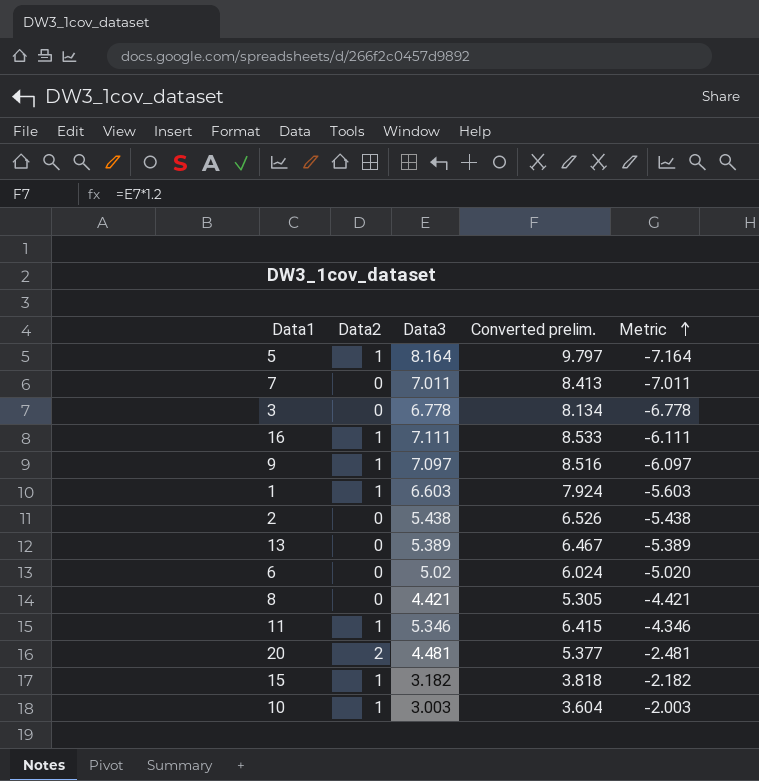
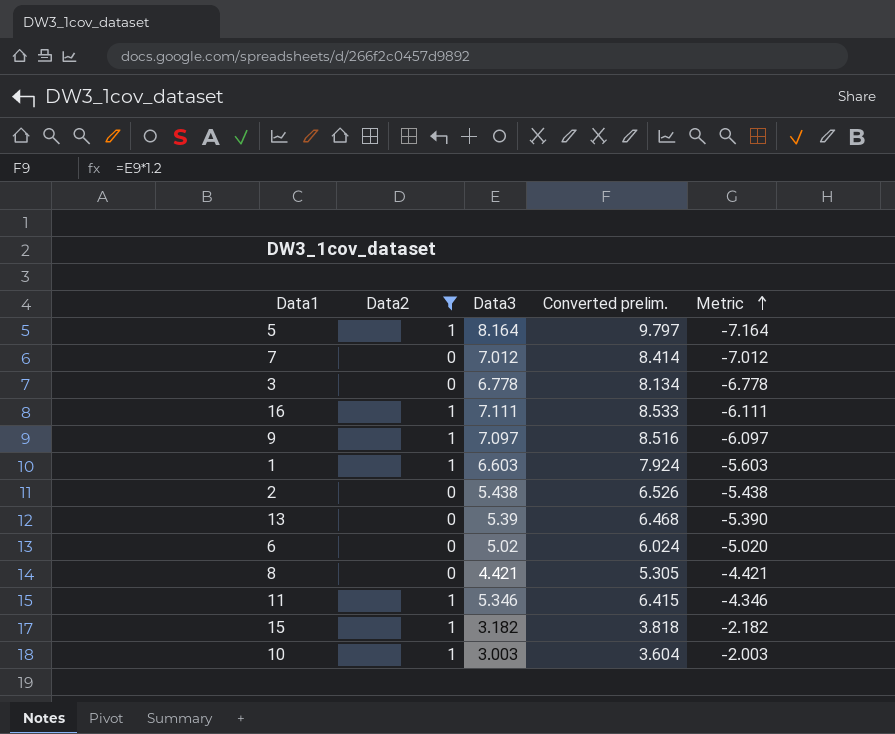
filter: none -> Data2 != 2
7 | Data3: 7.011 -> 7.012
7 | Converted prelim.: 8.413 -> 8.414
7 | Metric: -7.011 -> -7.012
13 | Data3: 5.389 -> 5.39
13 | Converted prelim.: 6.467 -> 6.468
13 | Metric: -5.389 -> -5.390

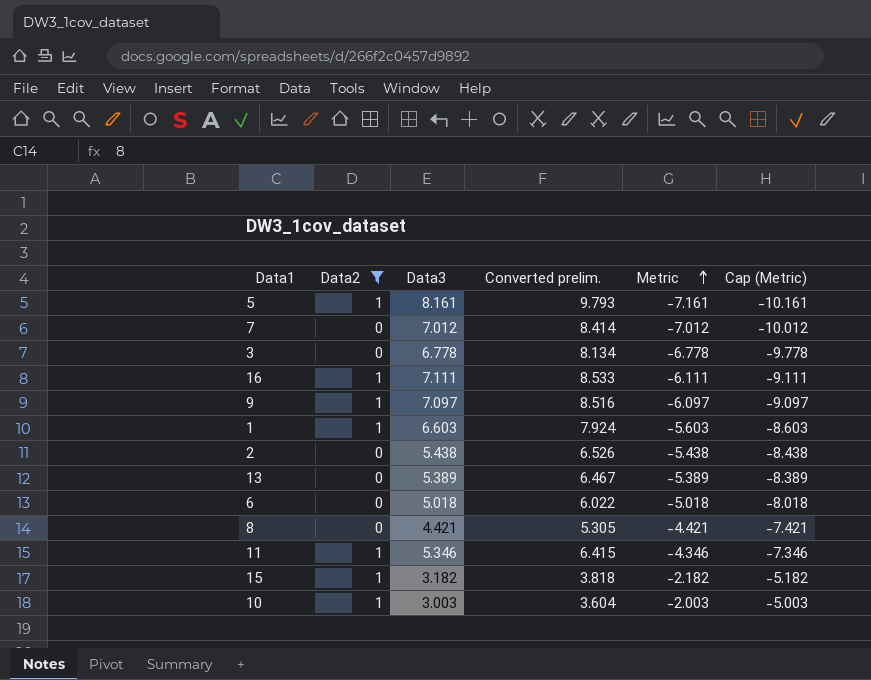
column Cap (Metric) | formula: none -> [Metric] - 3
5 | Data3: 8.164 -> 8.161
5 | Converted prelim.: 9.797 -> 9.793
5 | Metric: -7.164 -> -7.161
13 | Data3: 5.39 -> 5.389
13 | Converted prelim.: 6.468 -> 6.467
13 | Metric: -5.390 -> -5.389
6 | Data3: 5.02 -> 5.018
6 | Converted prelim.: 6.024 -> 6.022
6 | Metric: -5.020 -> -5.018

